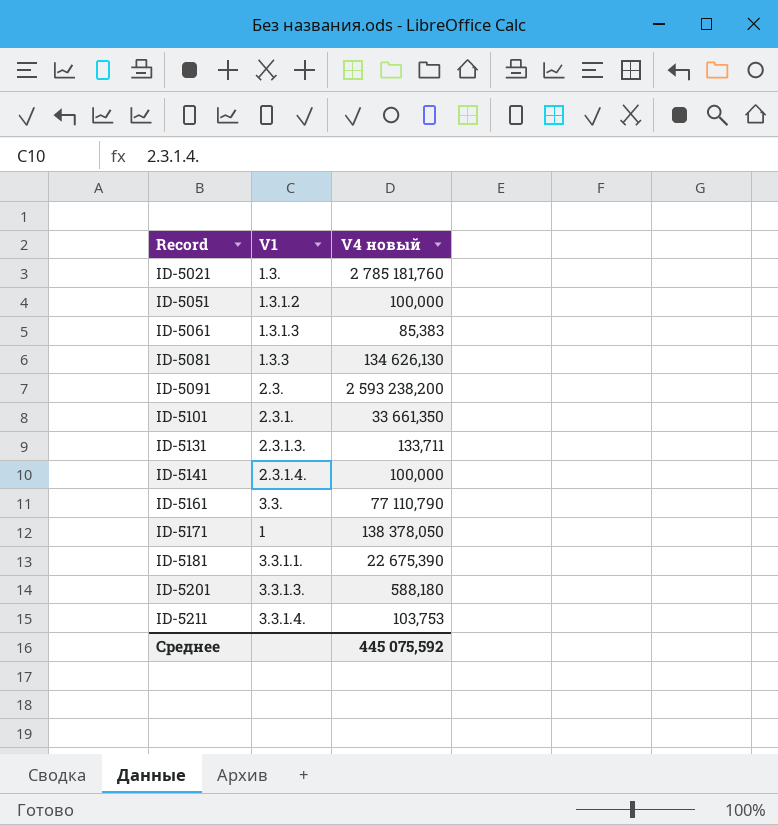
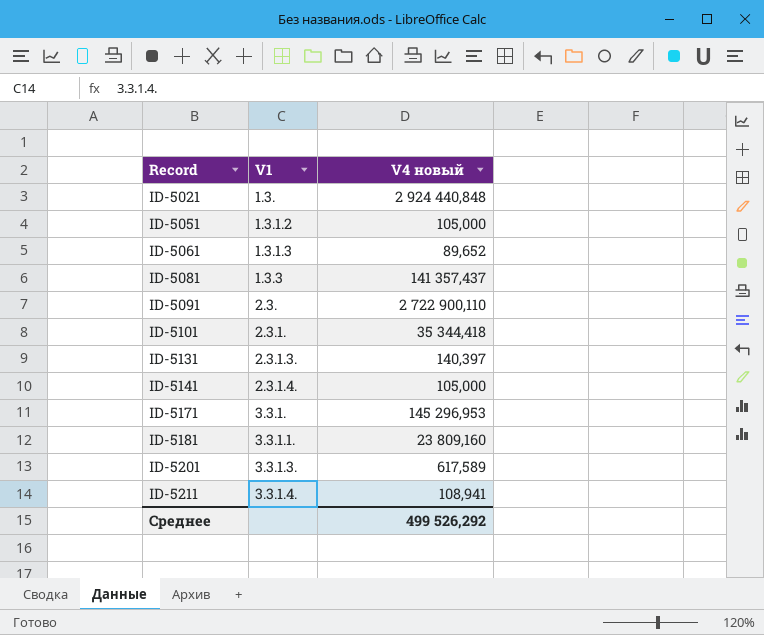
row ID-5161: 3.3. | 77 110,790 -> none
ID-5021 | V4 новый: 2 785 181,760 -> 2 924 440,848
ID-5051 | V4 новый: 100,000 -> 105,000
ID-5061 | V4 новый: 85,383 -> 89,652
ID-5081 | V4 новый: 134 626,130 -> 141 357,437
ID-5091 | V4 новый: 2 593 238,200 -> 2 722 900,110
ID-5101 | V4 новый: 33 661,350 -> 35 344,418
ID-5131 | V4 новый: 133,711 -> 140,397
ID-5141 | V4 новый: 100,000 -> 105,000
ID-5171 | V1: 1 -> 3.3.1.
ID-5171 | V4 новый: 138 378,050 -> 145 296,953
ID-5181 | V4 новый: 22 675,390 -> 23 809,160
ID-5201 | V4 новый: 588,180 -> 617,589
ID-5211 | V4 новый: 103,753 -> 108,941
Среднее | V4 новый: 445 075,592 -> 499 526,292

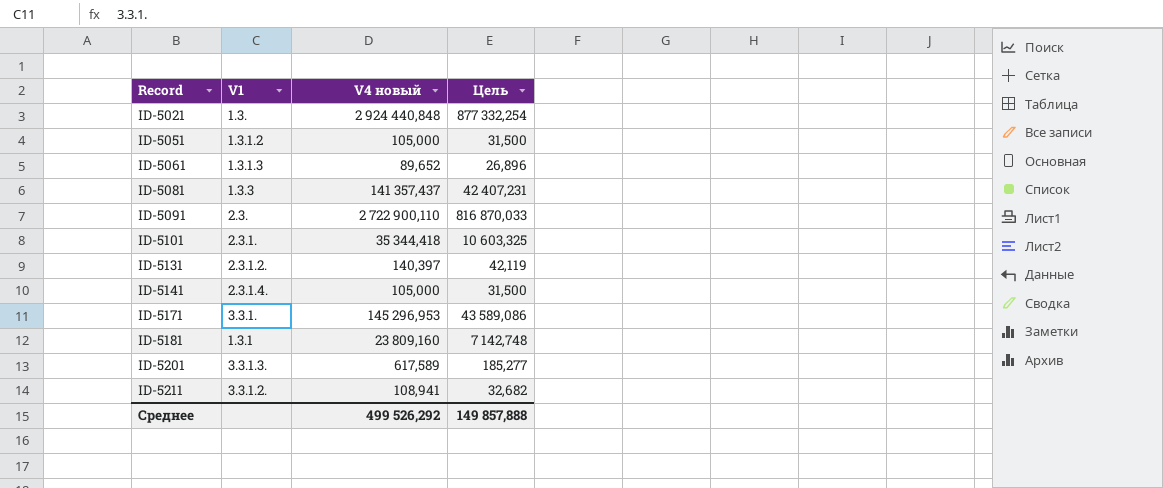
column Цель | formula: none -> [V4 новый] * 0,3
ID-5131 | V1: 2.3.1.3. -> 2.3.1.2.
ID-5181 | V1: 3.3.1.1. -> 1.3.1
ID-5211 | V1: 3.3.1.4. -> 3.3.1.2.

